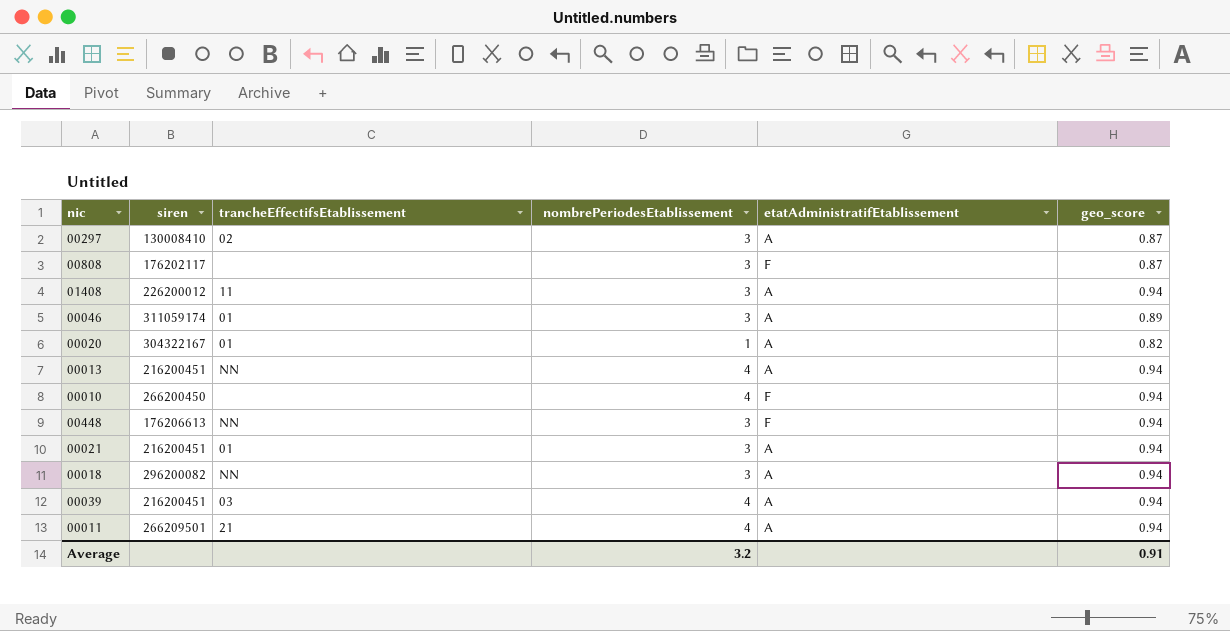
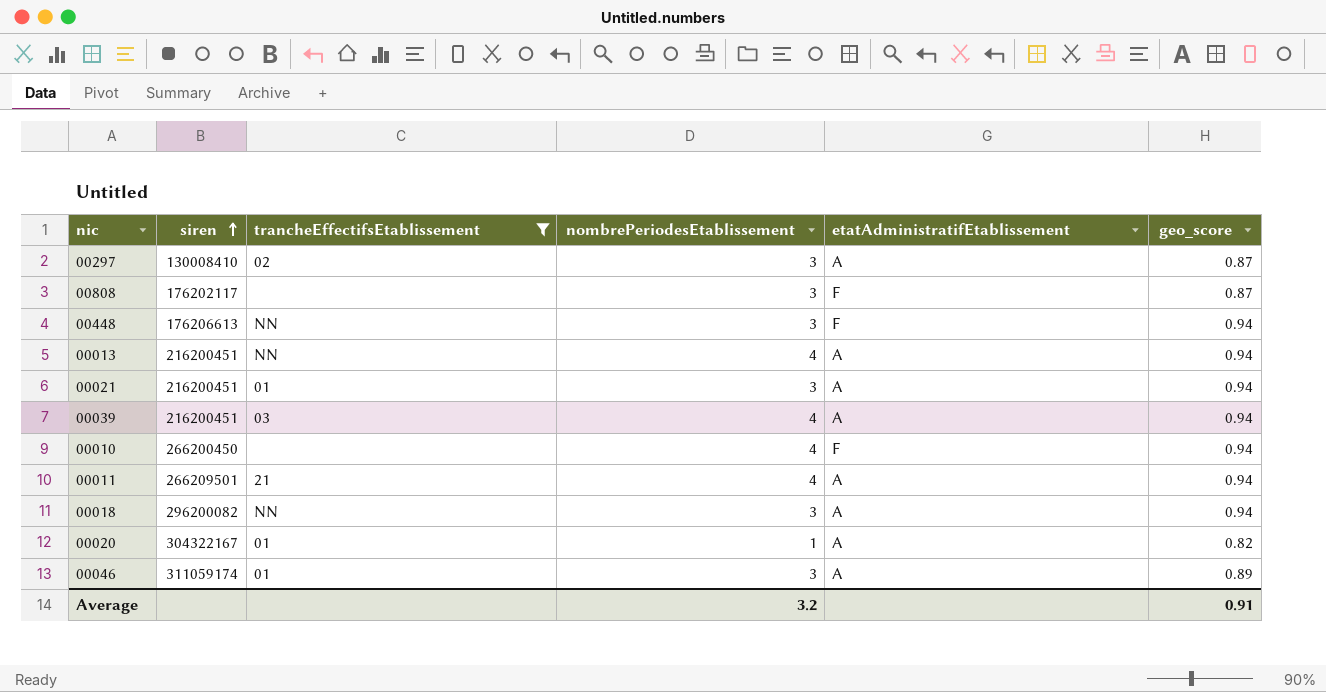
filter: none -> trancheEffectifsEtablissement != 11
row order: none -> siren ascending

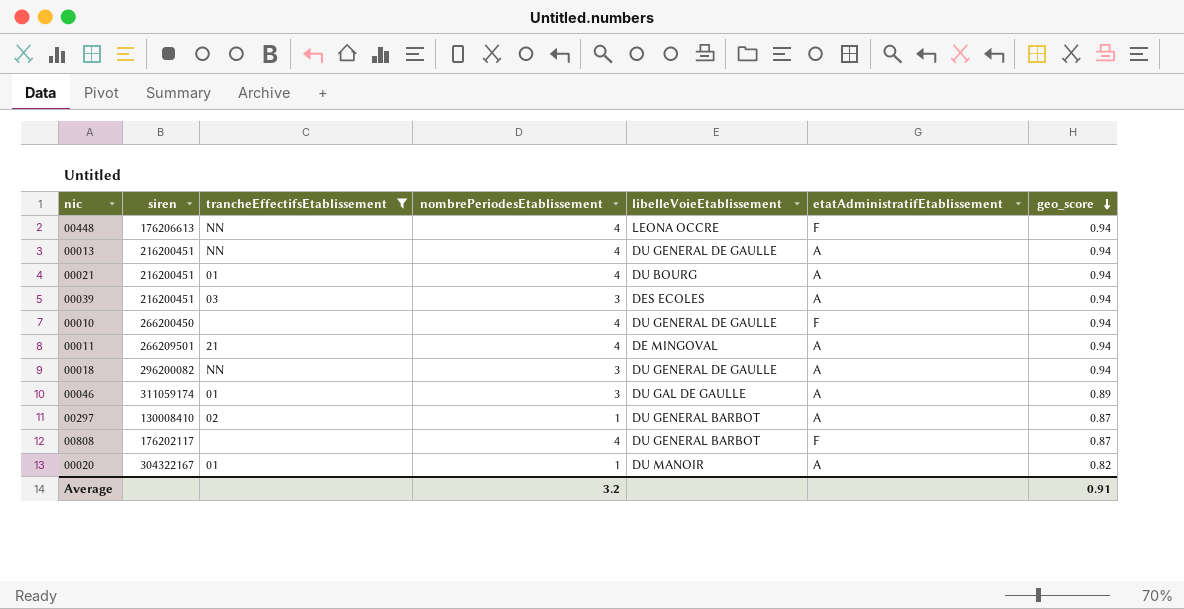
row order: siren ascending -> geo_score descending
column libelleVoieEtablissement | position: none -> 5
00448 | nombrePeriodesEtablissement: 3 -> 4
00021 | nombrePeriodesEtablissement: 3 -> 4
00039 | nombrePeriodesEtablissement: 4 -> 3
00297 | nombrePeriodesEtablissement: 3 -> 1
00808 | nombrePeriodesEtablissement: 3 -> 4

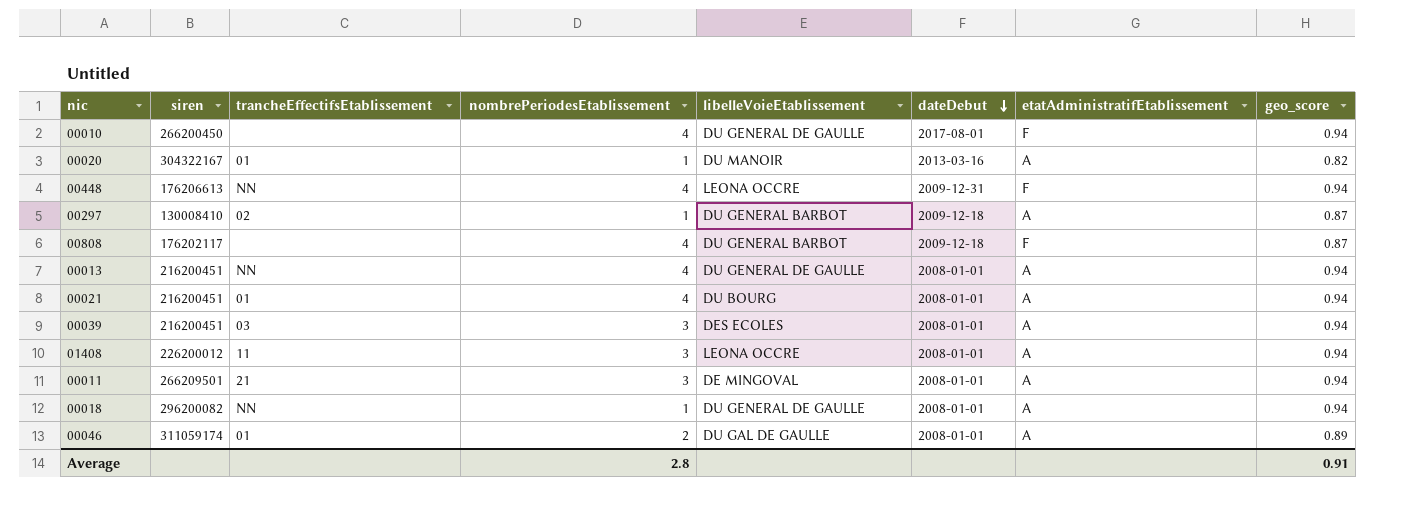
filter: trancheEffectifsEtablissement != 11 -> none
row order: geo_score descending -> dateDebut descending
column dateDebut | position: none -> 6
00011 | nombrePeriodesEtablissement: 4 -> 3
00018 | nombrePeriodesEtablissement: 3 -> 1
00046 | nombrePeriodesEtablissement: 3 -> 2
Average | nombrePeriodesEtablissement: 3.2 -> 2.8

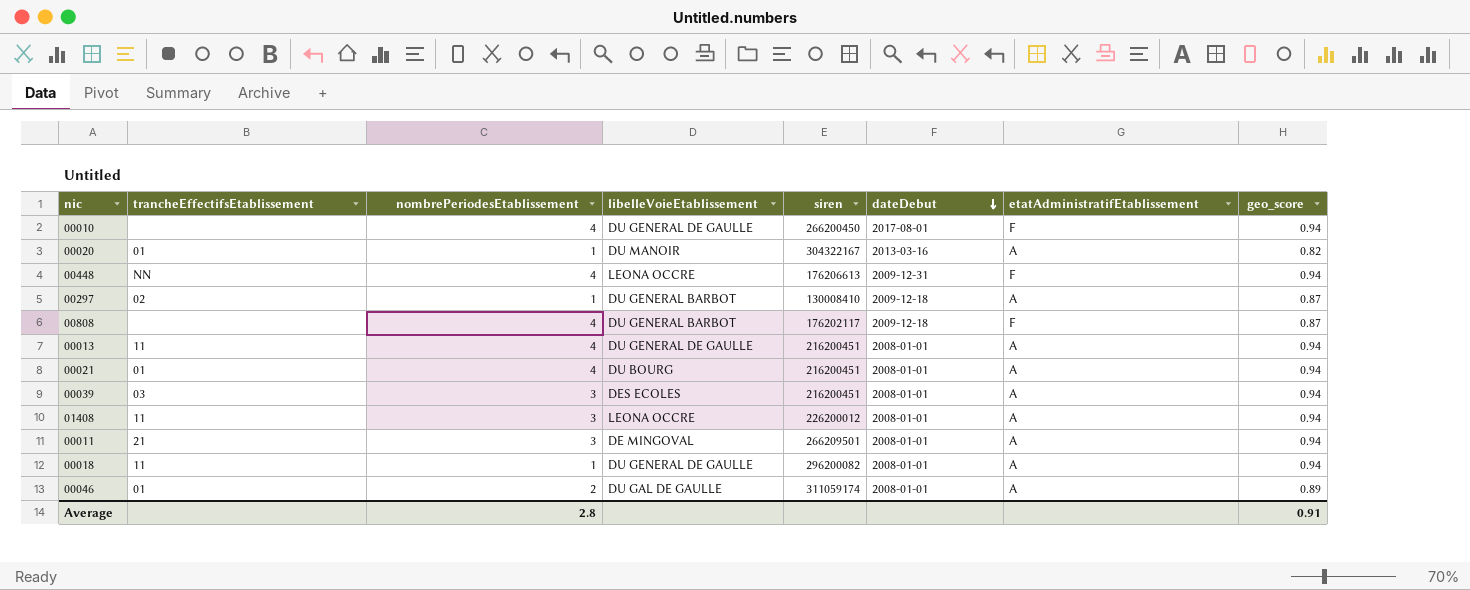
column siren | position: 2 -> 5
00013 | trancheEffectifsEtablissement: NN -> 11
00018 | trancheEffectifsEtablissement: NN -> 11

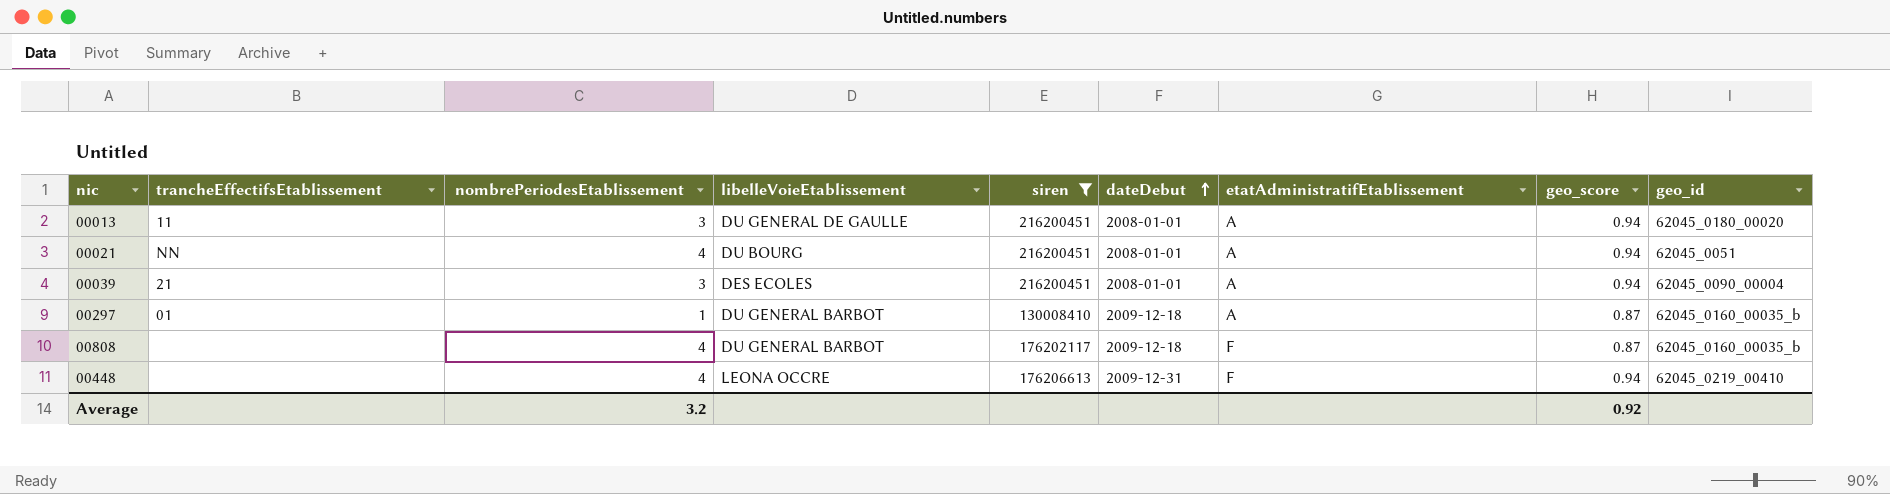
filter: none -> siren <= 216200451
row order: dateDebut descending -> dateDebut ascending
column geo_id | position: none -> 9
00013 | nombrePeriodesEtablissement: 4 -> 3
00021 | trancheEffectifsEtablissement: 01 -> NN
00039 | trancheEffectifsEtablissement: 03 -> 21
00297 | trancheEffectifsEtablissement: 02 -> 01
00448 | trancheEffectifsEtablissement: NN -> none
Average | nombrePeriodesEtablissement: 2.8 -> 3.2
Average | geo_score: 0.91 -> 0.92

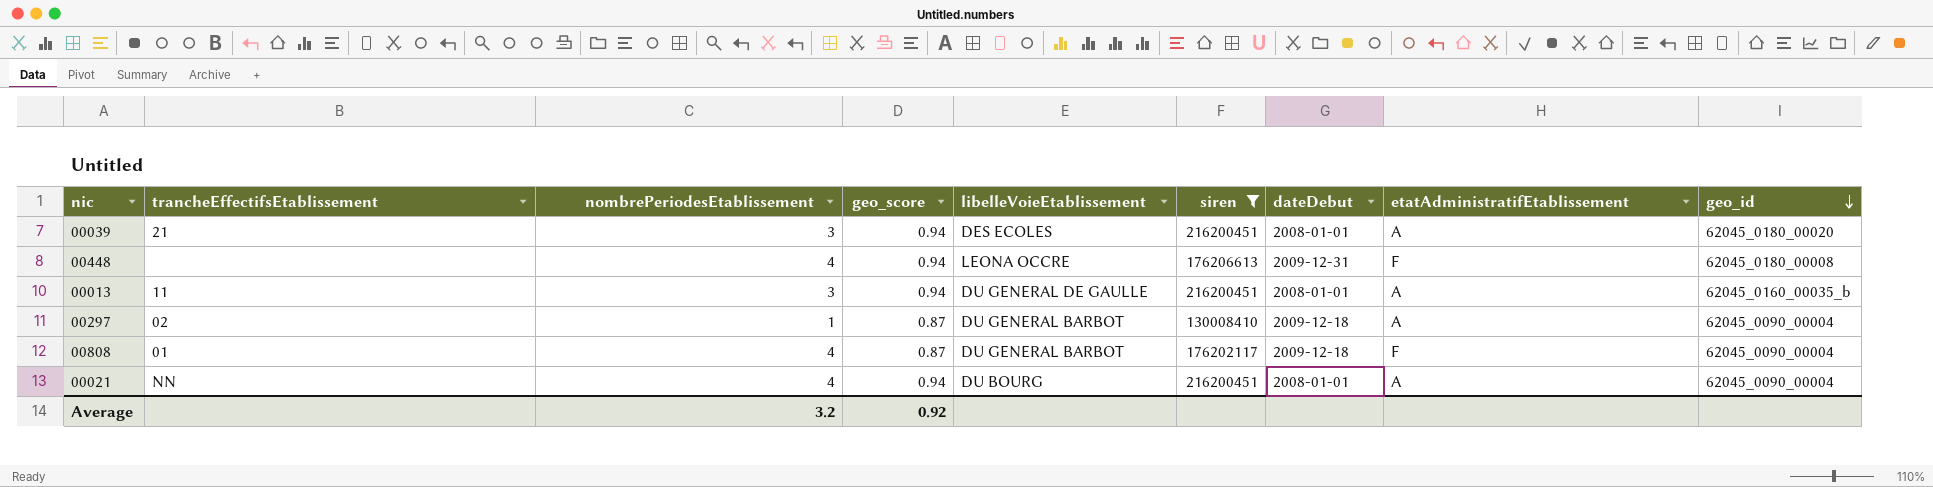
row order: dateDebut ascending -> geo_id descending
column geo_score | position: 8 -> 4
00039 | geo_id: 62045_0090_00004 -> 62045_0180_00020
00448 | geo_id: 62045_0219_00410 -> 62045_0180_00008
00013 | geo_id: 62045_0180_00020 -> 62045_0160_00035_b
00297 | trancheEffectifsEtablissement: 01 -> 02
00297 | geo_id: 62045_0160_00035_b -> 62045_0090_00004
00808 | trancheEffectifsEtablissement: none -> 01
00808 | geo_id: 62045_0160_00035_b -> 62045_0090_00004
00021 | geo_id: 62045_0051 -> 62045_0090_00004

